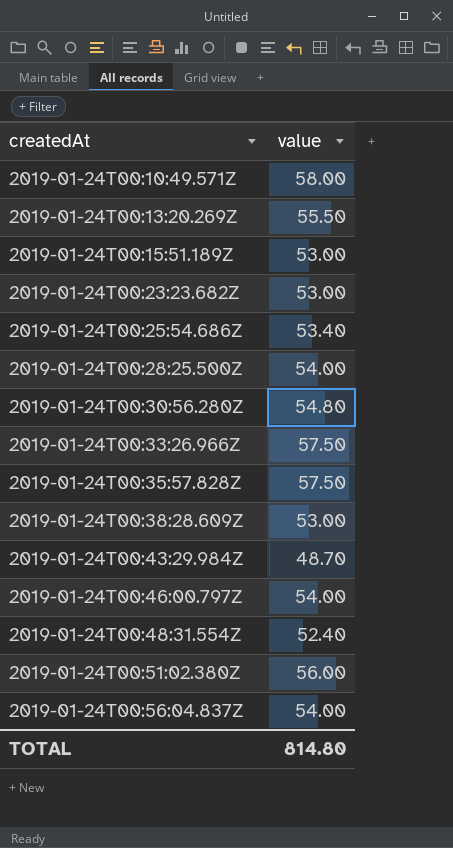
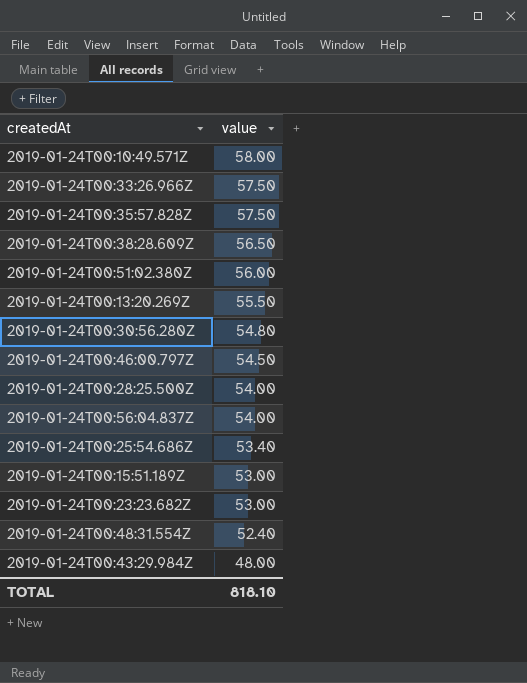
row order: createdAt ascending -> value descending
2019-01-24T00:38:28.609Z | value: 53.00 -> 56.50
2019-01-24T00:46:00.797Z | value: 54.00 -> 54.50
2019-01-24T00:43:29.984Z | value: 48.70 -> 48.00
TOTAL | value: 814.80 -> 818.10

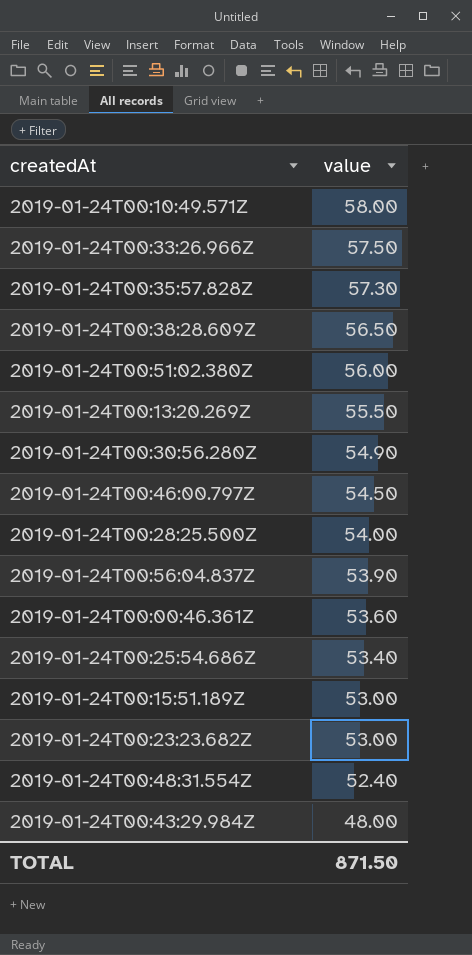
2019-01-24T00:35:57.828Z | value: 57.50 -> 57.30
2019-01-24T00:30:56.280Z | value: 54.80 -> 54.90
2019-01-24T00:56:04.837Z | value: 54.00 -> 53.90
row 2019-01-24T00:00:46.361Z: none -> 53.60
TOTAL | value: 818.10 -> 871.50

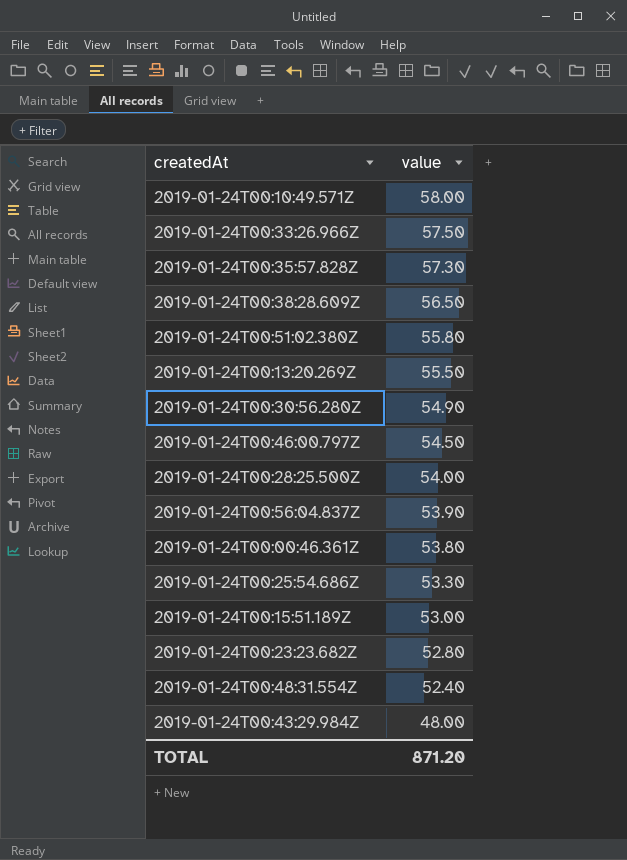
2019-01-24T00:51:02.380Z | value: 56.00 -> 55.80
2019-01-24T00:00:46.361Z | value: 53.60 -> 53.80
2019-01-24T00:25:54.686Z | value: 53.40 -> 53.30
2019-01-24T00:23:23.682Z | value: 53.00 -> 52.80
TOTAL | value: 871.50 -> 871.20

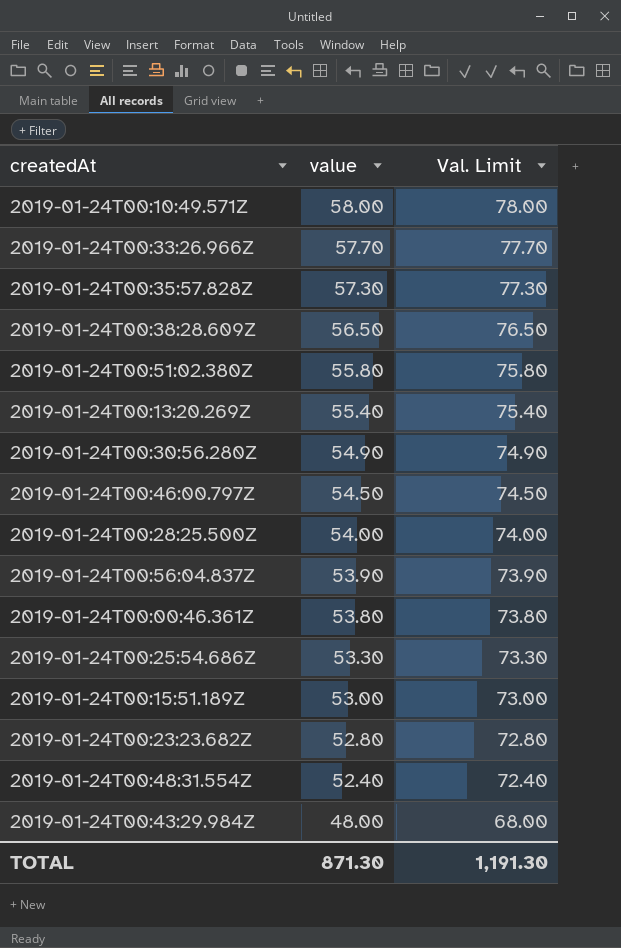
column Val. Limit | formula: none -> [value] + 20
2019-01-24T00:33:26.966Z | value: 57.50 -> 57.70
2019-01-24T00:13:20.269Z | value: 55.50 -> 55.40
TOTAL | value: 871.20 -> 871.30

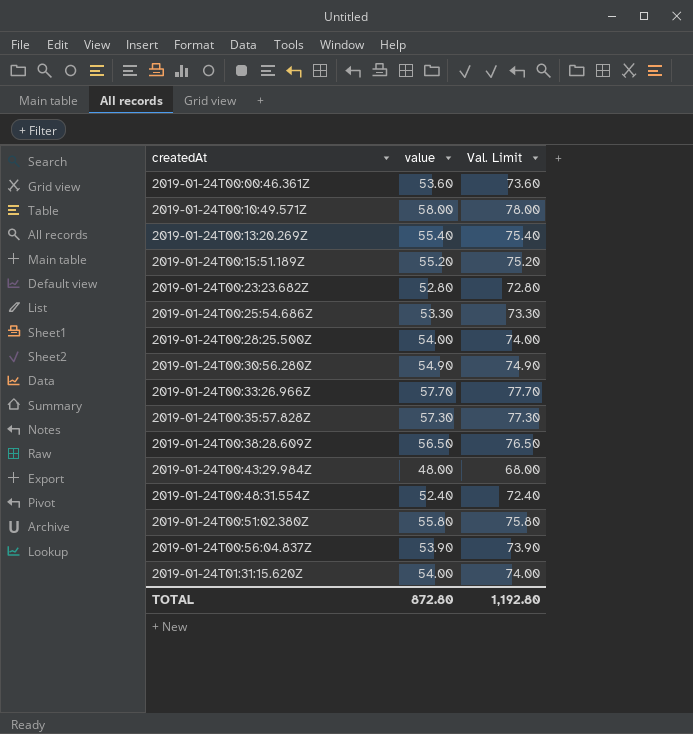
row order: value descending -> createdAt ascending
row 2019-01-24T00:46:00.797Z: 54.50 | 74.50 -> none
2019-01-24T00:00:46.361Z | value: 53.80 -> 53.60
2019-01-24T00:00:46.361Z | Val. Limit: 73.80 -> 73.60
2019-01-24T00:15:51.189Z | value: 53.00 -> 55.20
2019-01-24T00:15:51.189Z | Val. Limit: 73.00 -> 75.20
row 2019-01-24T01:31:15.620Z: none -> 54.00 | 74.00
TOTAL | value: 871.30 -> 872.80
TOTAL | Val. Limit: 1,191.30 -> 1,192.80

